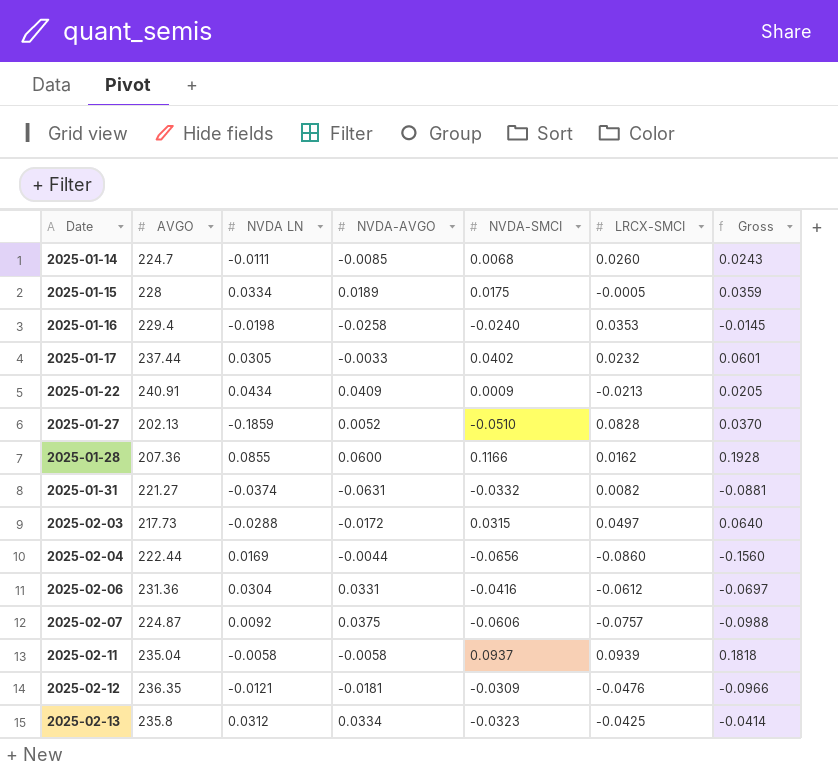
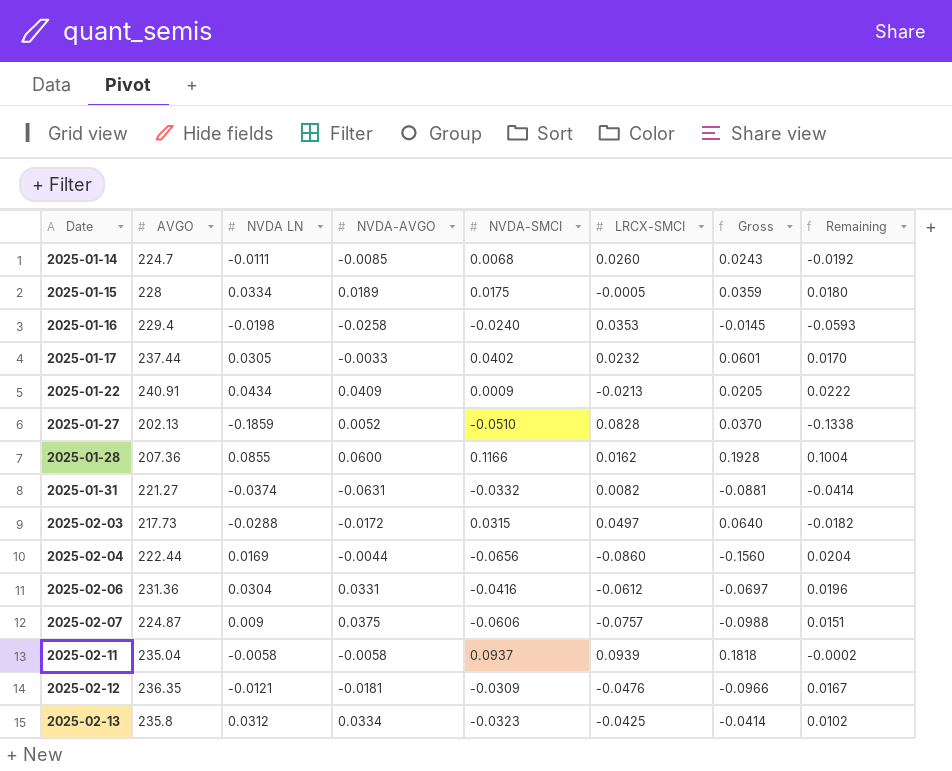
column Remaining | formula: none -> [NVDA-SMCI] - [LRCX-SMCI]
2025-02-07 | NVDA LN: 0.0092 -> 0.009

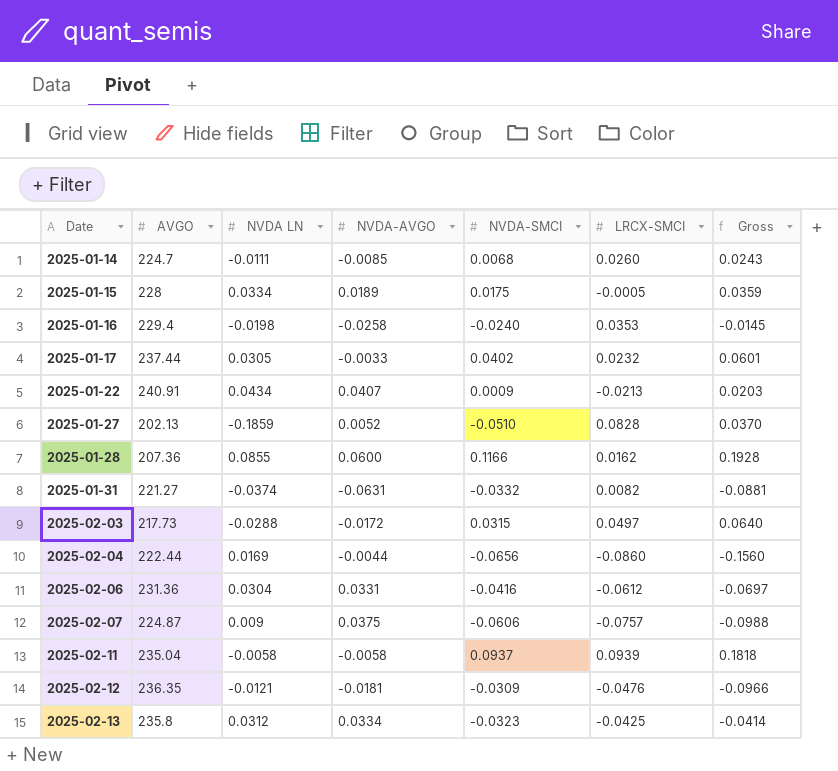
column Remaining | formula: [NVDA-SMCI] - [LRCX-SMCI] -> none
2025-01-22 | NVDA-AVGO: 0.0409 -> 0.0407
2025-01-22 | Gross: 0.0205 -> 0.0203

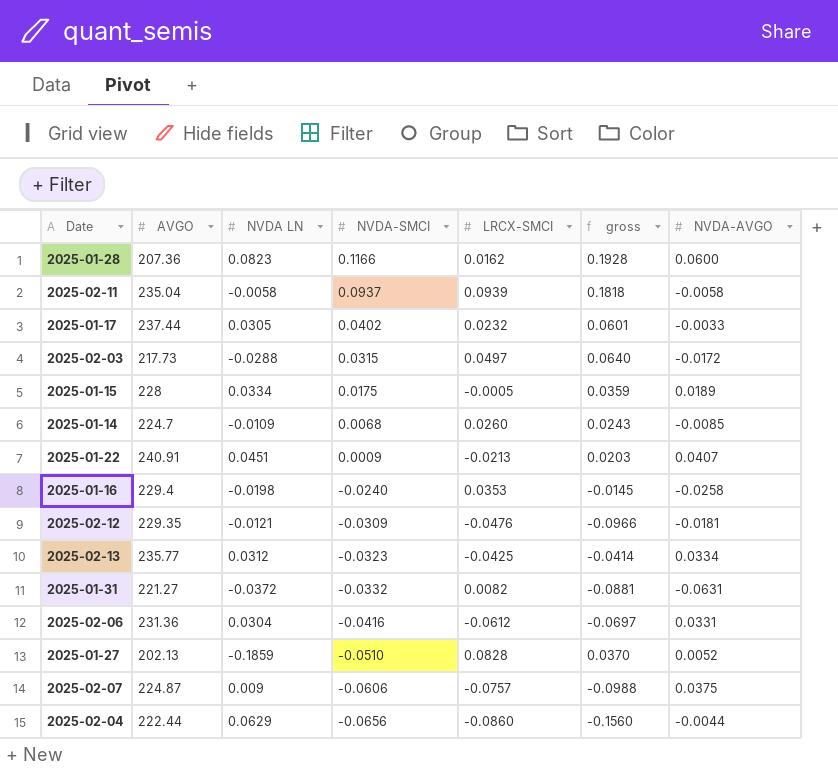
row order: Date ascending -> NVDA-SMCI descending
column name: Gross -> gross
column NVDA-AVGO | position: 4 -> 7
2025-01-28 | NVDA LN: 0.0855 -> 0.0823
2025-01-14 | NVDA LN: -0.0111 -> -0.0109
2025-01-22 | NVDA LN: 0.0434 -> 0.0451
2025-02-12 | AVGO: 236.35 -> 229.35
2025-02-13 | AVGO: 235.8 -> 235.77
2025-01-31 | NVDA LN: -0.0374 -> -0.0372
2025-02-04 | NVDA LN: 0.0169 -> 0.0629

